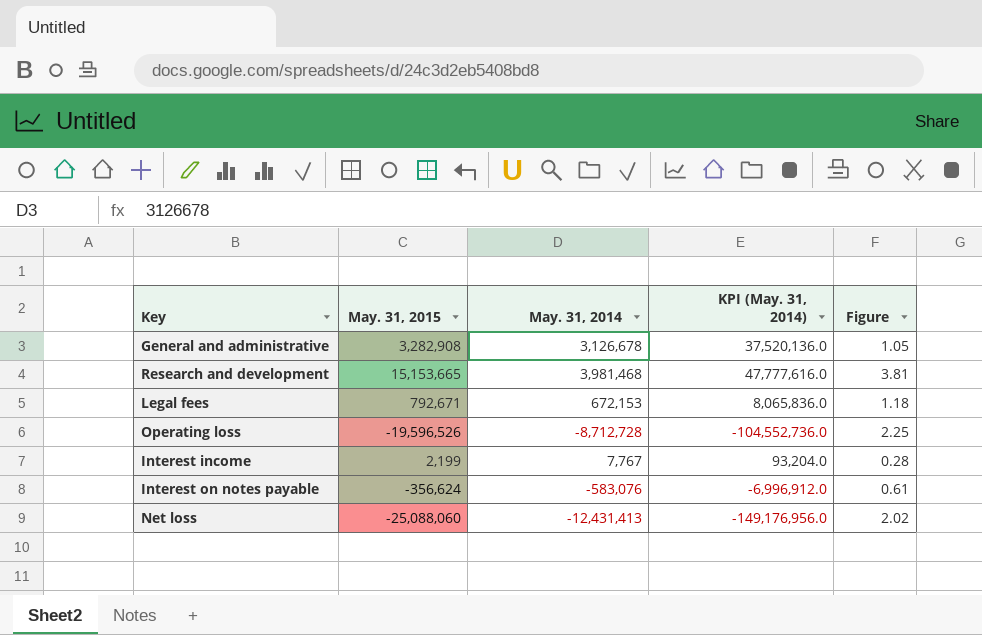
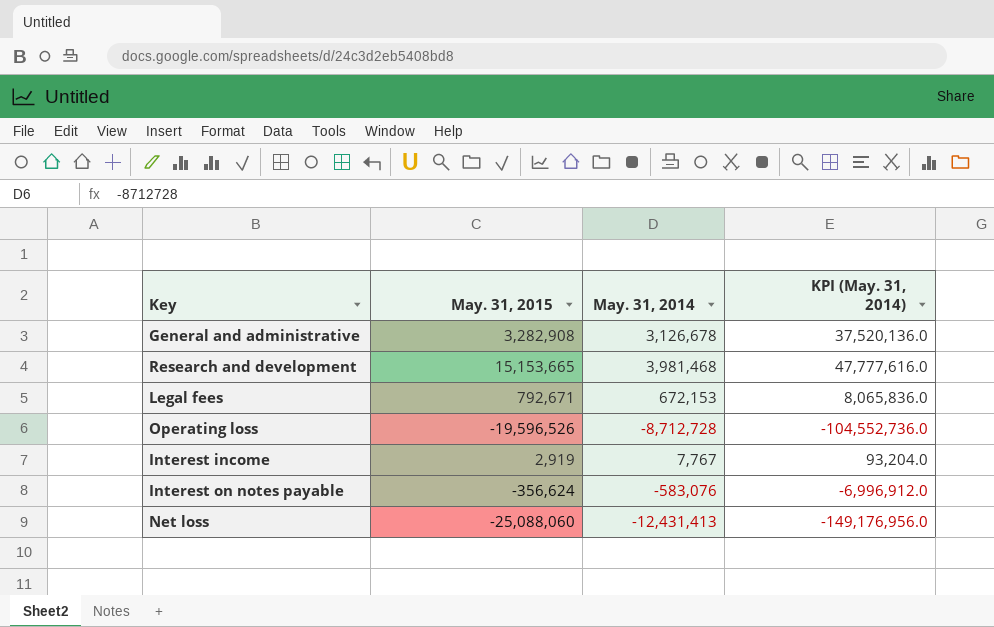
column Figure | formula: [May. 31, 2015] / [May. 31, 2014] -> none
Interest income | May. 31, 2015: 2,199 -> 2,919

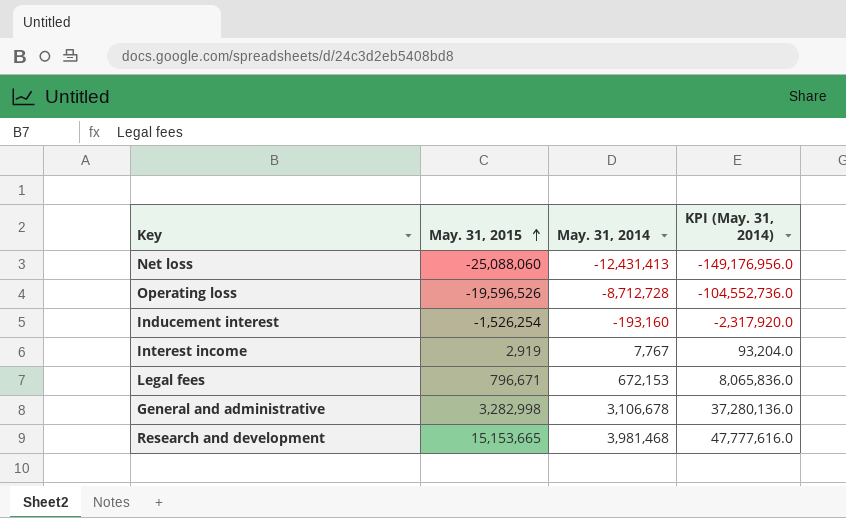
row order: none -> May. 31, 2015 ascending
row Interest on notes payable: -356,624 | -583,076 | -6,996,912.0 -> none
row Inducement interest: none -> -1,526,254 | -193,160 | -2,317,920.0
Legal fees | May. 31, 2015: 792,671 -> 796,671
General and administrative | May. 31, 2015: 3,282,908 -> 3,282,998
General and administrative | May. 31, 2014: 3,126,678 -> 3,106,678
General and administrative | KPI (May. 31, 2014): 37,520,136.0 -> 37,280,136.0

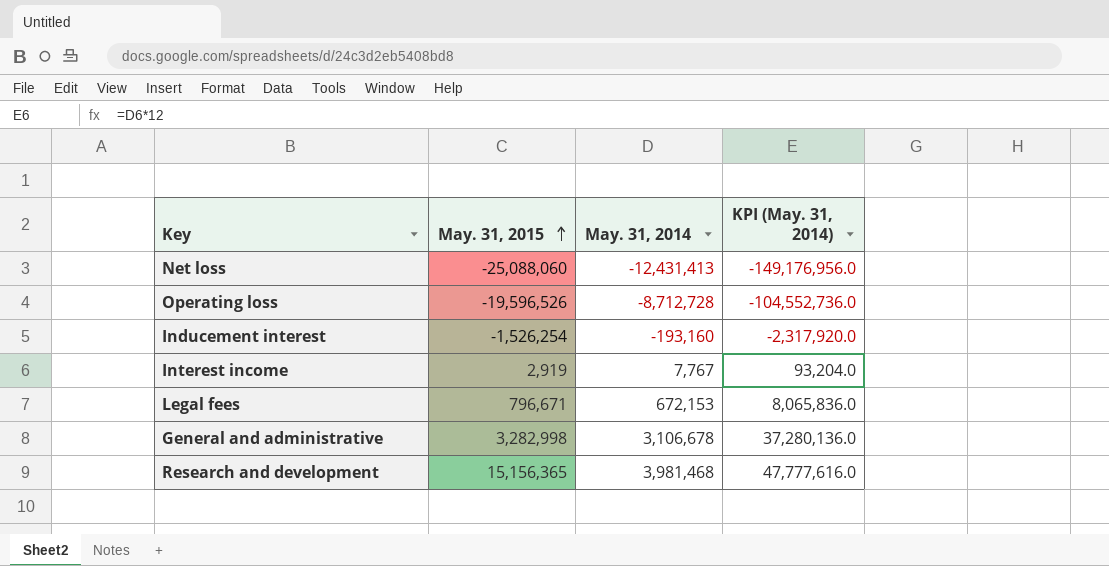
Research and development | May. 31, 2015: 15,153,665 -> 15,156,365

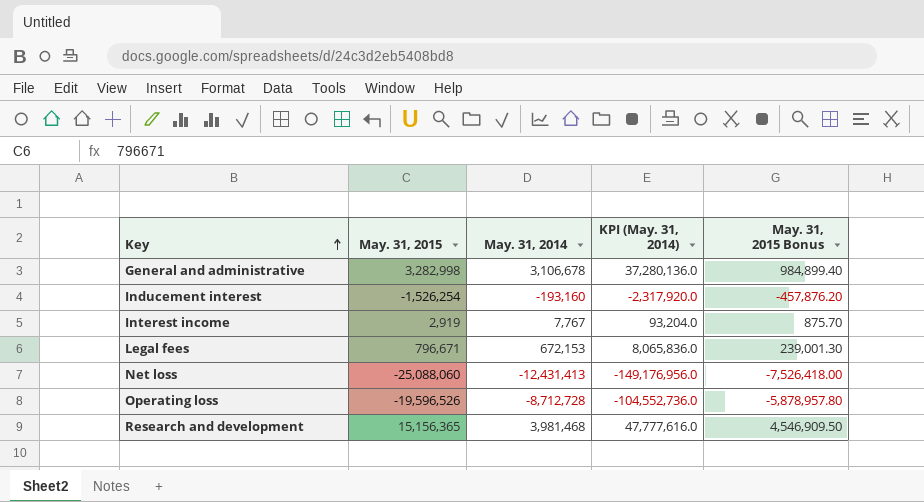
row order: May. 31, 2015 ascending -> Key ascending
column May. 31, 2015 Bonus | formula: none -> [May. 31, 2015] * 0.3

